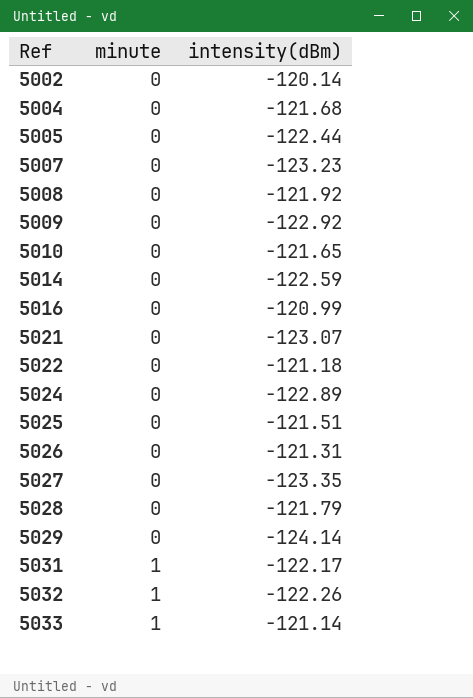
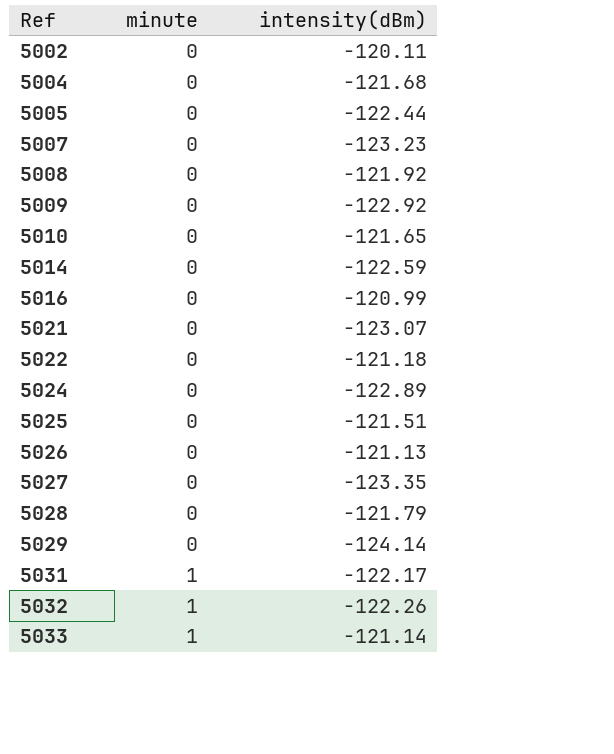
5002 | intensity(dBm): -120.14 -> -120.11
5026 | intensity(dBm): -121.31 -> -121.13

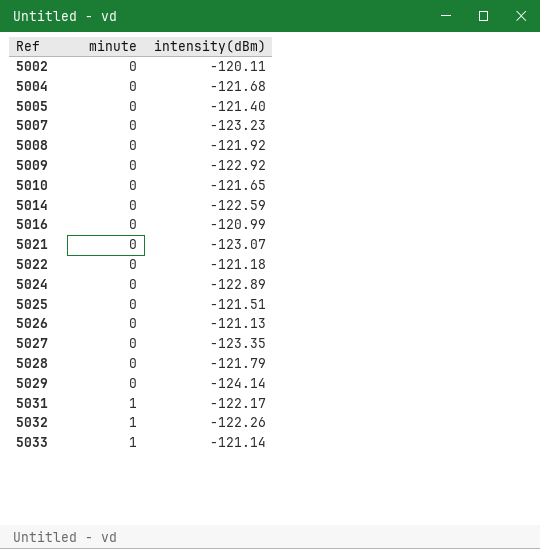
5005 | intensity(dBm): -122.44 -> -121.40

